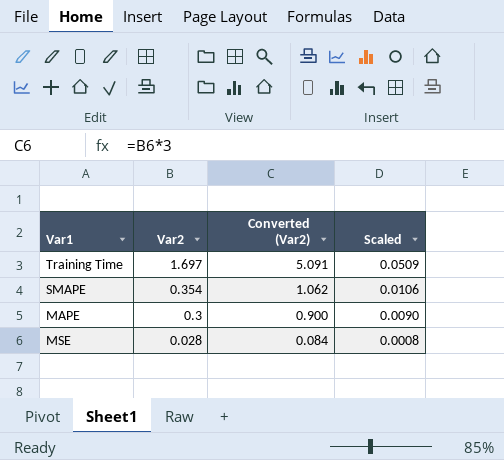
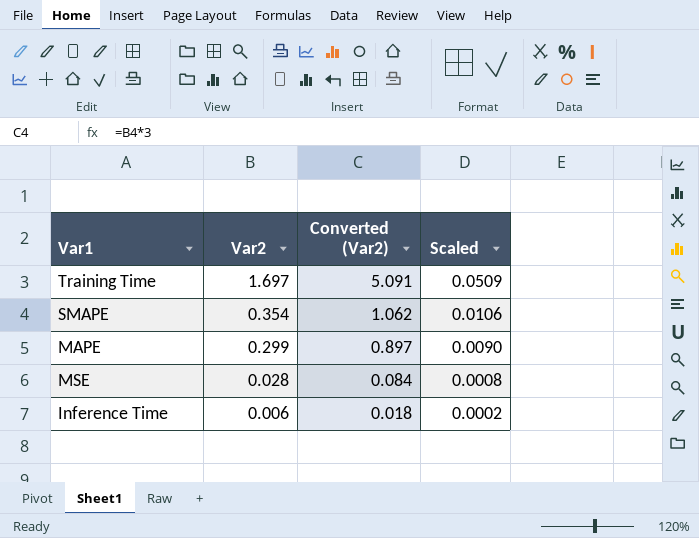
MAPE | Var2: 0.3 -> 0.299
MAPE | Converted (Var2): 0.900 -> 0.897
row Inference Time: none -> 0.006 | 0.018 | 0.0002

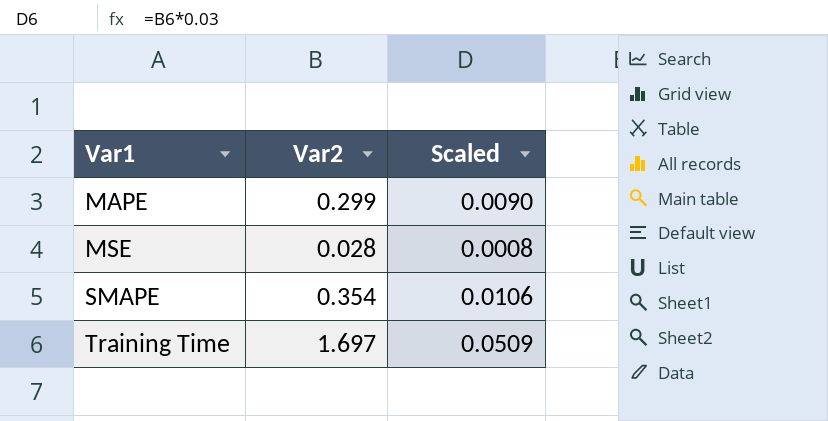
row order: Var2 descending -> Var1 ascending
column Converted (Var2) | formula: [Var2] * 3 -> none
row Inference Time: 0.006 | 0.018 | 0.0002 -> none

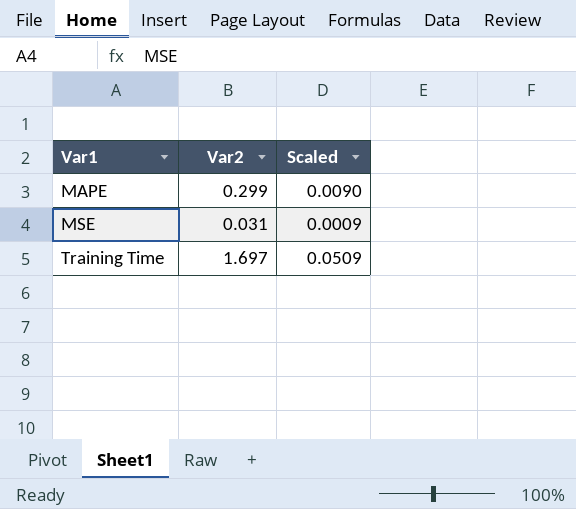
row SMAPE: 0.354 | 0.0106 -> none
MSE | Var2: 0.028 -> 0.031
MSE | Scaled: 0.0008 -> 0.0009

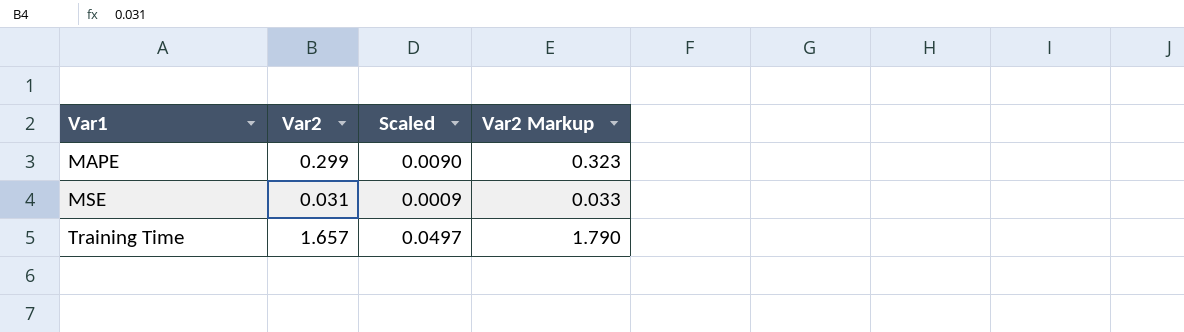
column Var2 Markup | formula: none -> [Var2] * 1.08
Training Time | Var2: 1.697 -> 1.657
Training Time | Scaled: 0.0509 -> 0.0497

